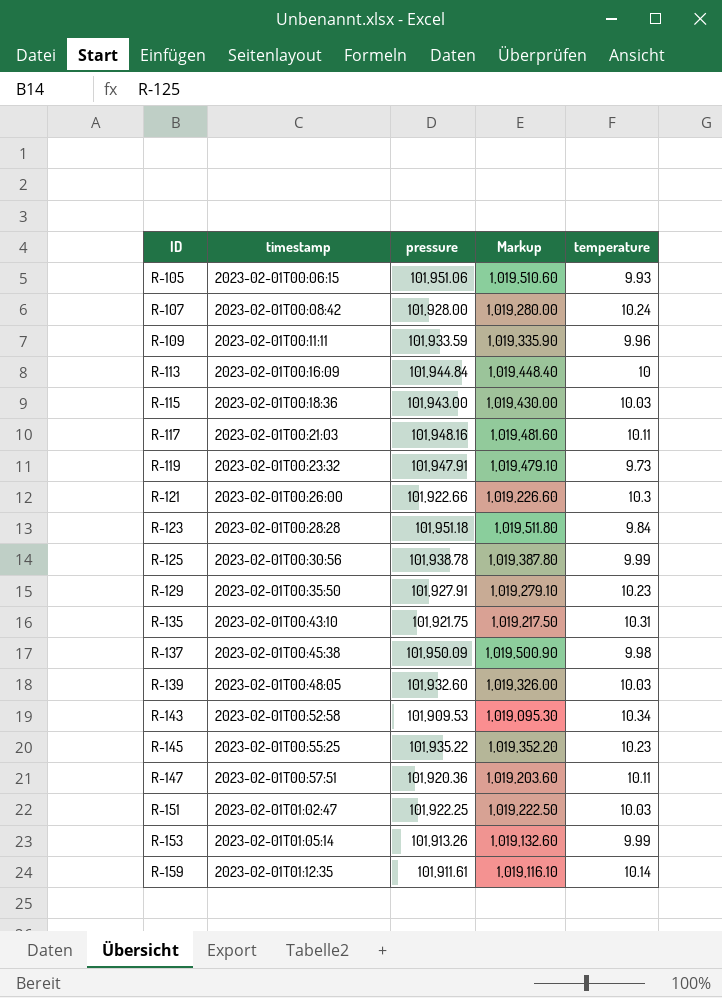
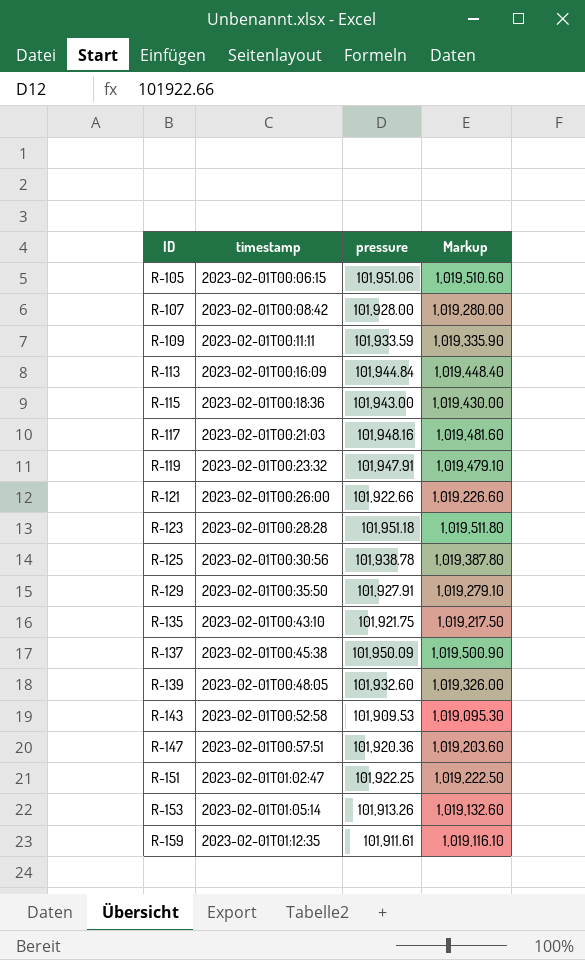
column temperature | position: 5 -> none
row R-145: 2023-02-01T00:55:25 | 101,935.22 | 1,019,352.20 | 10.23 -> none

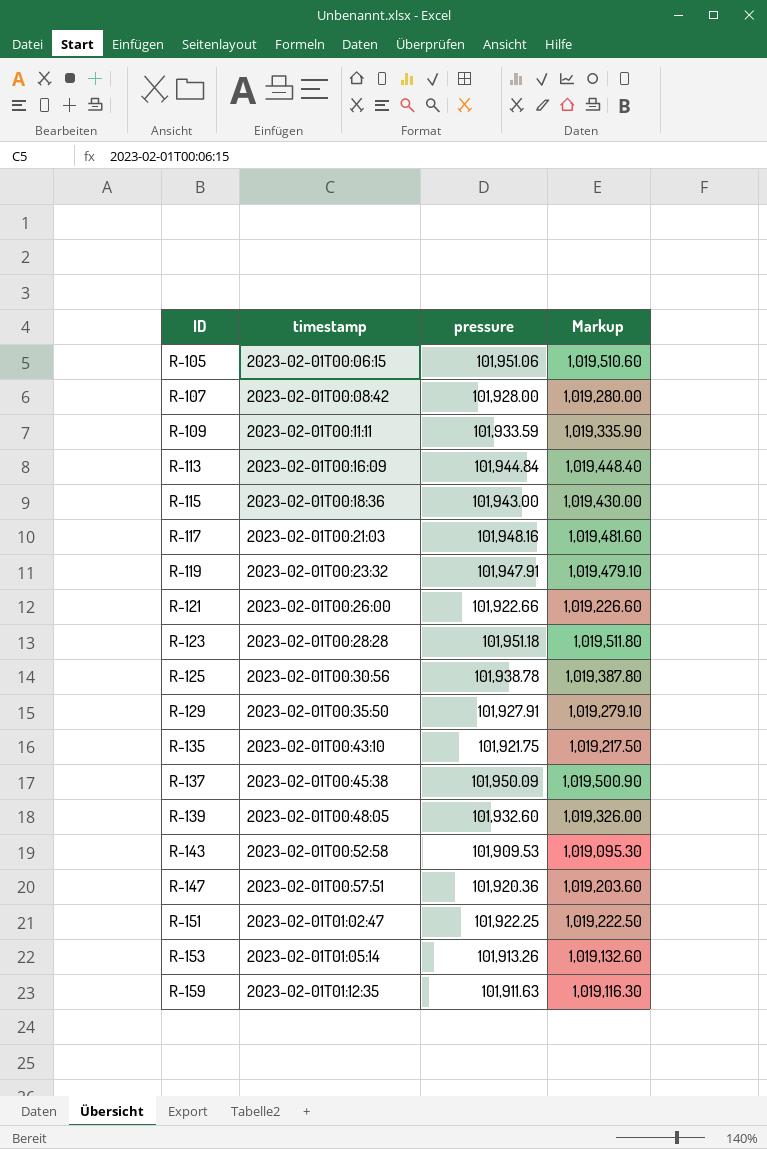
R-159 | pressure: 101,911.61 -> 101,911.63
R-159 | Markup: 1,019,116.10 -> 1,019,116.30

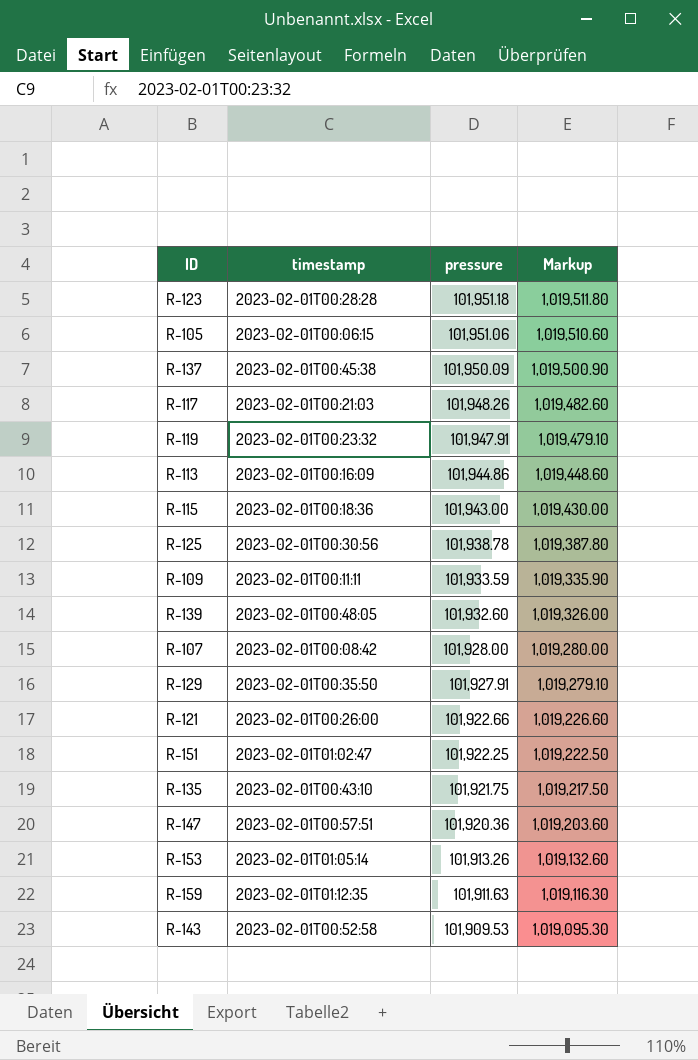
row order: ID ascending -> pressure descending
R-117 | pressure: 101,948.16 -> 101,948.26
R-117 | Markup: 1,019,481.60 -> 1,019,482.60
R-113 | pressure: 101,944.84 -> 101,944.86
R-113 | Markup: 1,019,448.40 -> 1,019,448.60

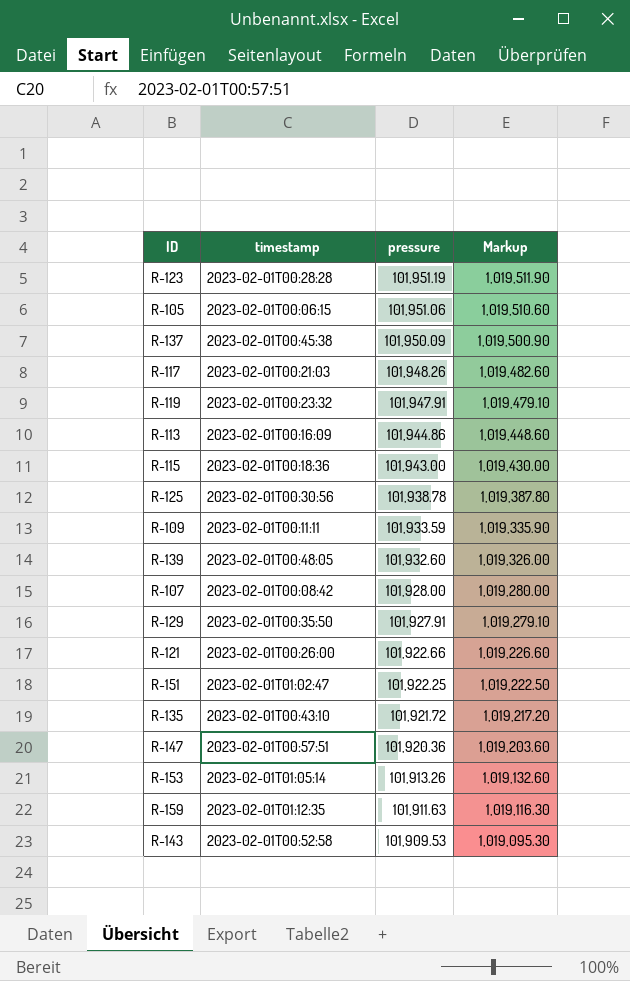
R-123 | pressure: 101,951.18 -> 101,951.19
R-123 | Markup: 1,019,511.80 -> 1,019,511.90
R-135 | pressure: 101,921.75 -> 101,921.72
R-135 | Markup: 1,019,217.50 -> 1,019,217.20

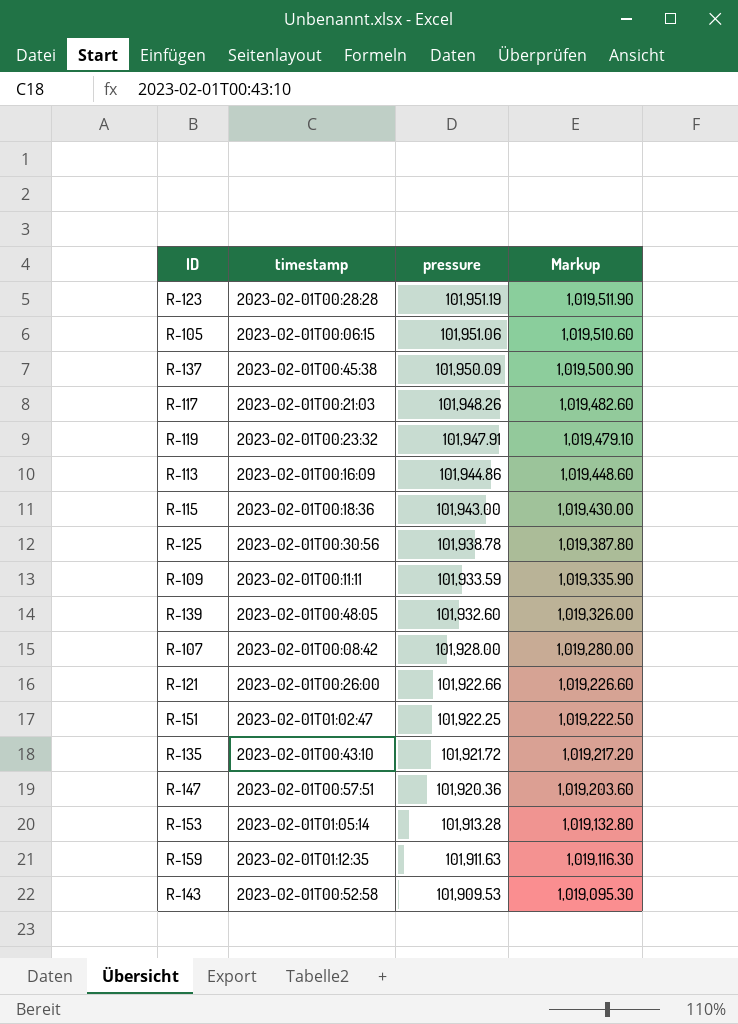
row R-129: 2023-02-01T00:35:50 | 101,927.91 | 1,019,279.10 -> none
R-153 | pressure: 101,913.26 -> 101,913.28
R-153 | Markup: 1,019,132.60 -> 1,019,132.80

